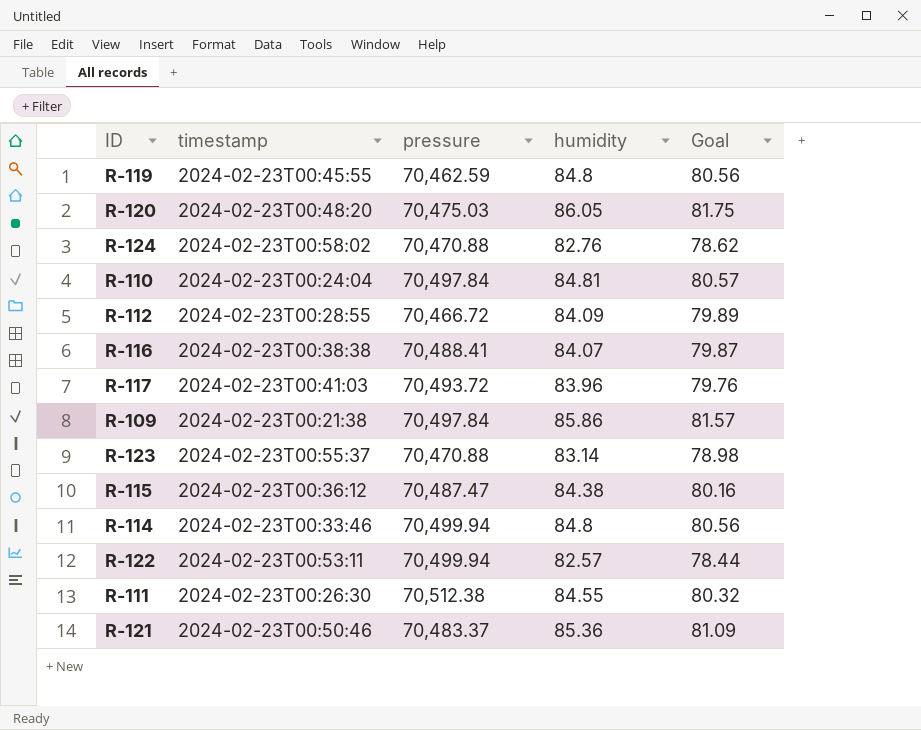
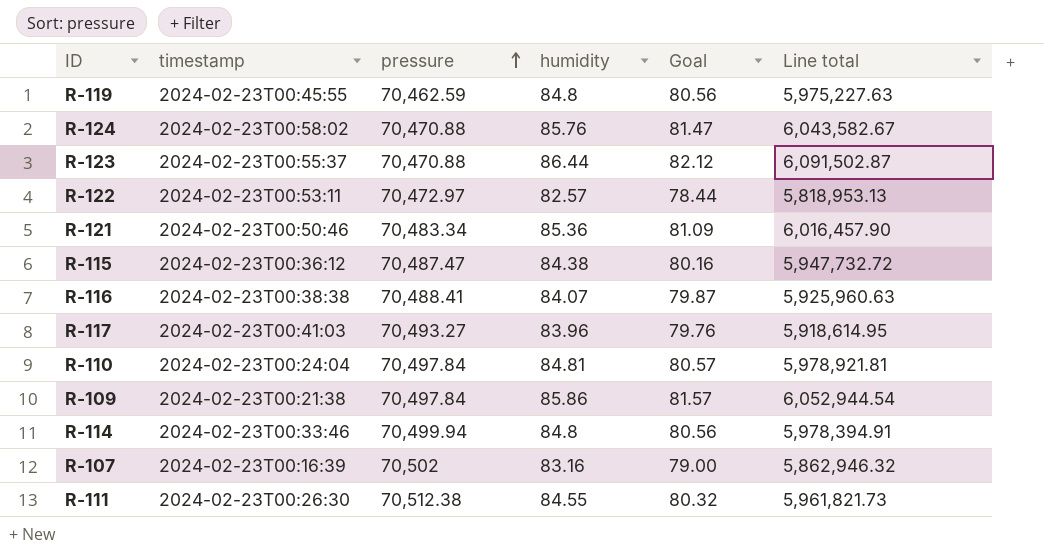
row order: none -> pressure ascending
column Line total | formula: none -> [pressure] * [humidity]
row R-120: 2024-02-23T00:48:20 | 70,475.03 | 86.05 | 81.75 -> none
row R-112: 2024-02-23T00:28:55 | 70,466.72 | 84.09 | 79.89 -> none
R-124 | humidity: 82.76 -> 85.76
R-124 | Goal: 78.62 -> 81.47
R-123 | humidity: 83.14 -> 86.44
R-123 | Goal: 78.98 -> 82.12
R-122 | pressure: 70,499.94 -> 70,472.97
R-121 | pressure: 70,483.37 -> 70,483.34
R-117 | pressure: 70,493.72 -> 70,493.27
row R-107: none -> 2024-02-23T00:16:39 | 70,502 | 83.16 | 79.00 | 5,862,946.32

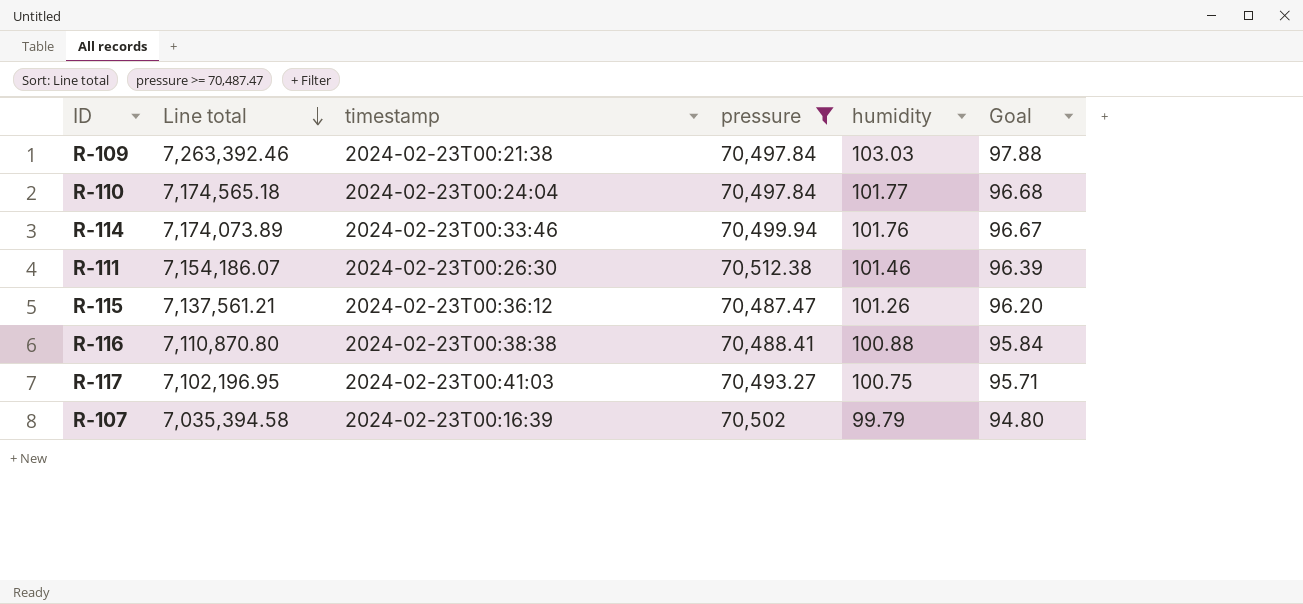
filter: none -> pressure >= 70,487.47
row order: pressure ascending -> Line total descending
column Line total | position: 6 -> 2
R-109 | Line total: 6,052,944.54 -> 7,263,392.46
R-109 | humidity: 85.86 -> 103.03
R-109 | Goal: 81.57 -> 97.88
R-110 | Line total: 5,978,921.81 -> 7,174,565.18
R-110 | humidity: 84.81 -> 101.77
R-110 | Goal: 80.57 -> 96.68
R-114 | Line total: 5,978,394.91 -> 7,174,073.89
R-114 | humidity: 84.8 -> 101.76
R-114 | Goal: 80.56 -> 96.67
R-111 | Line total: 5,961,821.73 -> 7,154,186.07
R-111 | humidity: 84.55 -> 101.46
R-111 | Goal: 80.32 -> 96.39
R-115 | Line total: 5,947,732.72 -> 7,137,561.21
R-115 | humidity: 84.38 -> 101.26
R-115 | Goal: 80.16 -> 96.20
R-116 | Line total: 5,925,960.63 -> 7,110,870.80
R-116 | humidity: 84.07 -> 100.88
R-116 | Goal: 79.87 -> 95.84
R-117 | Line total: 5,918,614.95 -> 7,102,196.95
R-117 | humidity: 83.96 -> 100.75
R-117 | Goal: 79.76 -> 95.71
R-107 | Line total: 5,862,946.32 -> 7,035,394.58
R-107 | humidity: 83.16 -> 99.79
R-107 | Goal: 79.00 -> 94.80

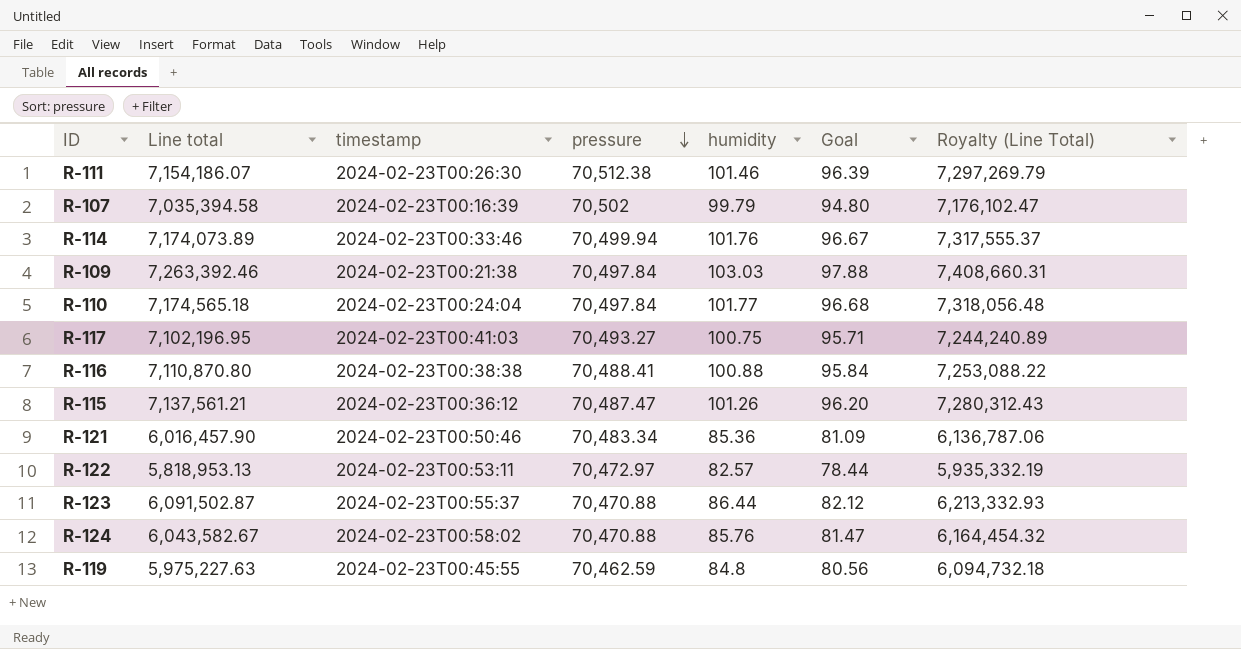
filter: pressure >= 70,487.47 -> none
row order: Line total descending -> pressure descending
column Royalty (Line Total) | formula: none -> [Line total] * 1.02

